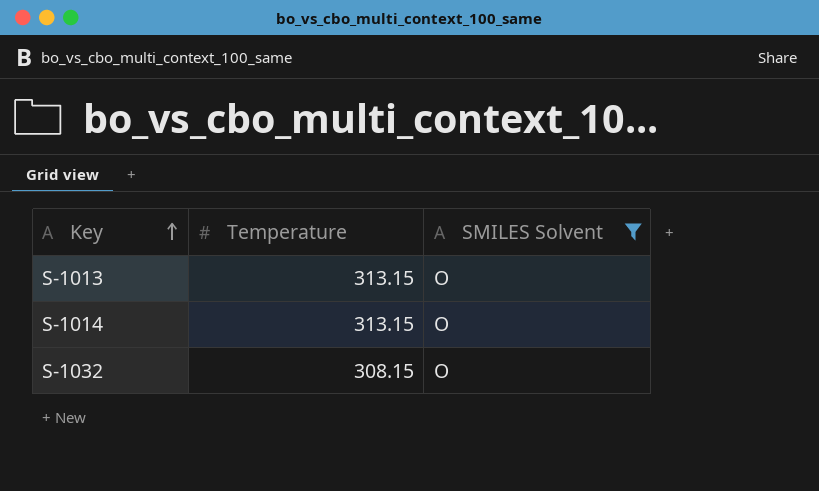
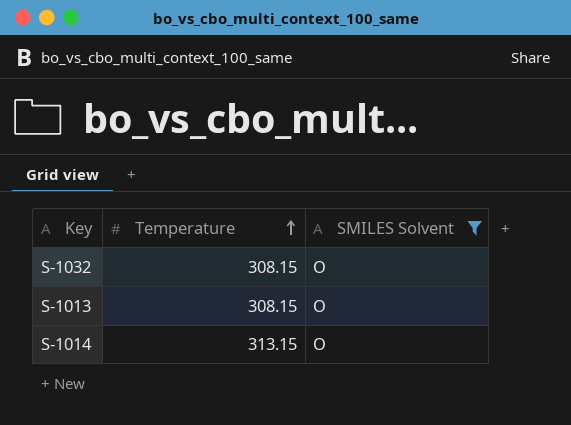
row order: Key ascending -> Temperature ascending
S-1013 | Temperature: 313.15 -> 308.15

